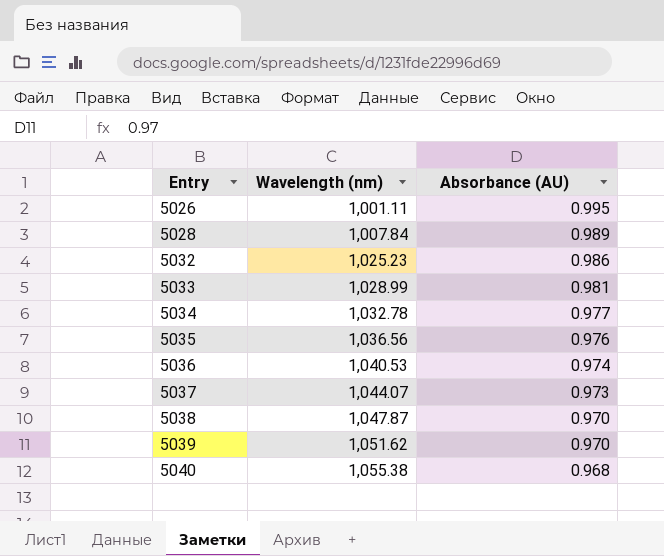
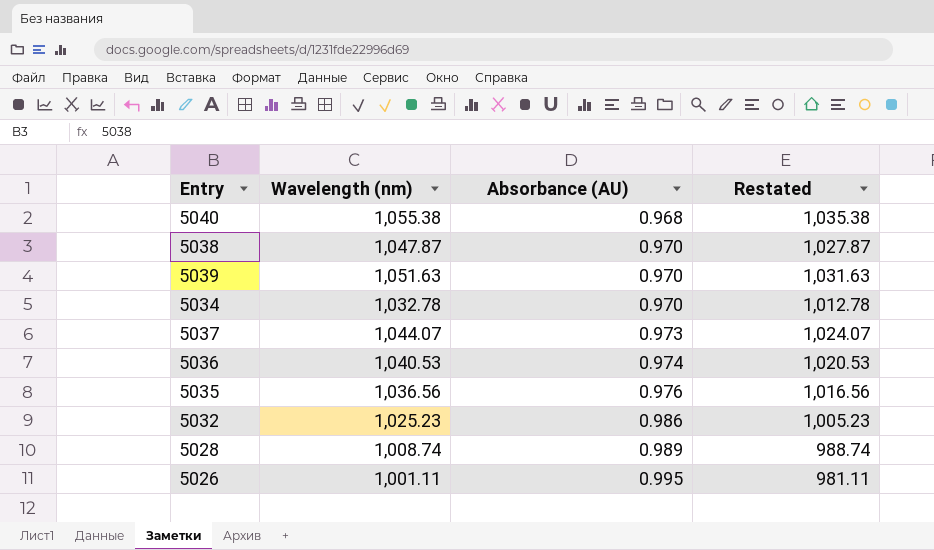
row order: Entry ascending -> Absorbance (AU) ascending
column Restated | formula: none -> [Wavelength (nm)] - 20
row 5033: 1,028.99 | 0.981 -> none
5039 | Wavelength (nm): 1,051.62 -> 1,051.63
5034 | Absorbance (AU): 0.977 -> 0.970
5028 | Wavelength (nm): 1,007.84 -> 1,008.74

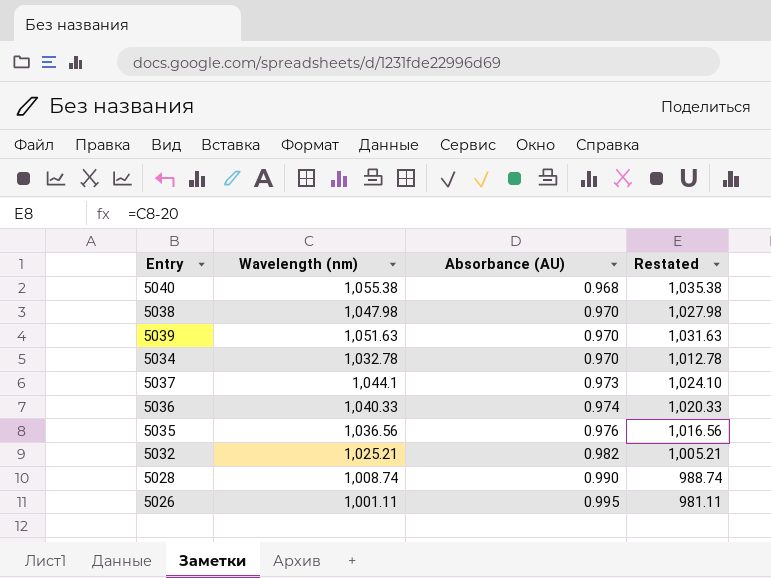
5038 | Wavelength (nm): 1,047.87 -> 1,047.98
5038 | Restated: 1,027.87 -> 1,027.98
5037 | Wavelength (nm): 1,044.07 -> 1,044.1
5037 | Restated: 1,024.07 -> 1,024.10
5036 | Wavelength (nm): 1,040.53 -> 1,040.33
5036 | Restated: 1,020.53 -> 1,020.33
5032 | Wavelength (nm): 1,025.23 -> 1,025.21
5032 | Absorbance (AU): 0.986 -> 0.982
5032 | Restated: 1,005.23 -> 1,005.21
5028 | Absorbance (AU): 0.989 -> 0.990

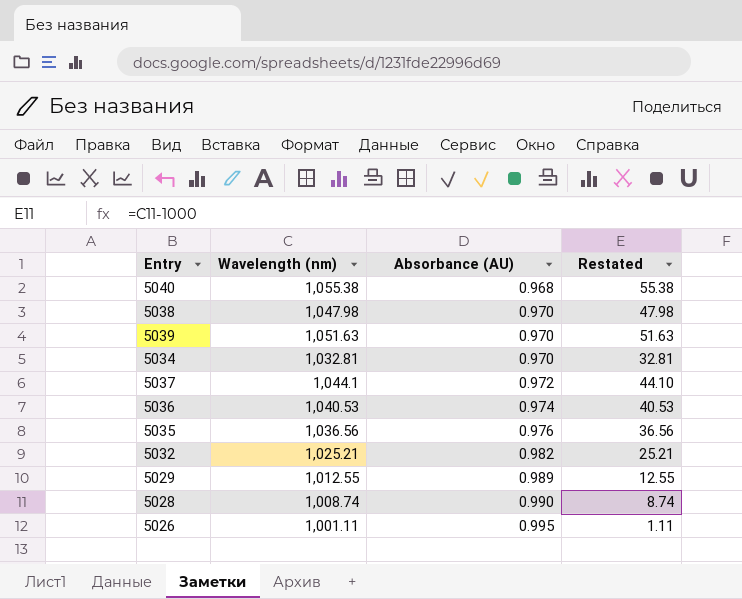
column Restated | formula: [Wavelength (nm)] - 20 -> [Wavelength (nm)] - 1000
5034 | Wavelength (nm): 1,032.78 -> 1,032.81
5037 | Absorbance (AU): 0.973 -> 0.972
5036 | Wavelength (nm): 1,040.33 -> 1,040.53
row 5029: none -> 1,012.55 | 0.989 | 12.55

